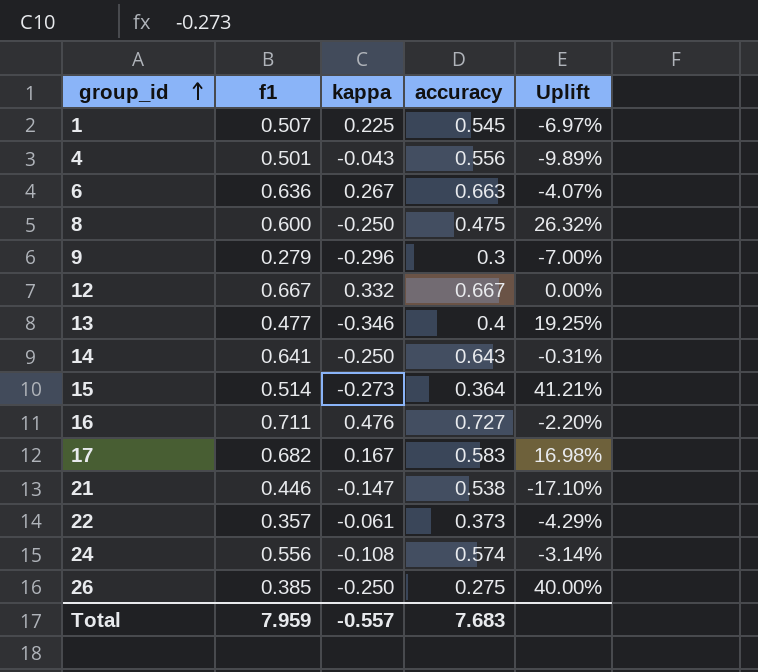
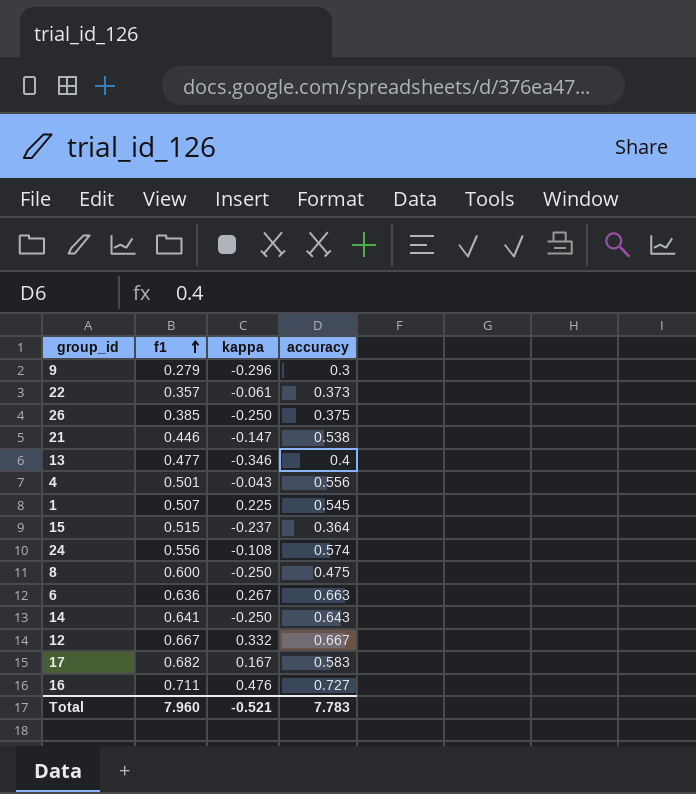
row order: group_id ascending -> f1 ascending
column Uplift | formula: ([f1] - [accuracy]) / [accuracy] -> none
26 | accuracy: 0.275 -> 0.375
15 | f1: 0.514 -> 0.515
15 | kappa: -0.273 -> -0.237
Total | f1: 7.959 -> 7.960
Total | kappa: -0.557 -> -0.521
Total | accuracy: 7.683 -> 7.783

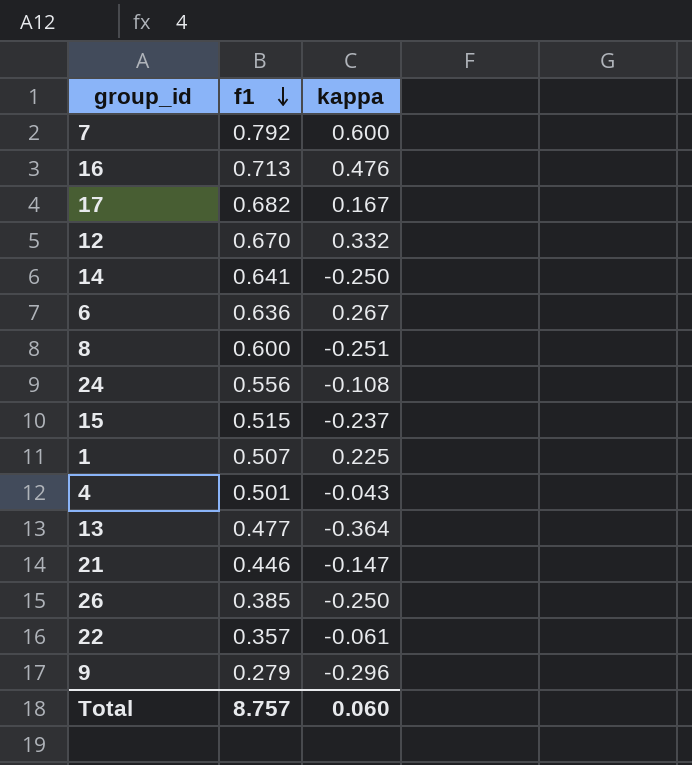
row order: f1 ascending -> f1 descending
column accuracy | position: 4 -> none
row 7: none -> 0.792 | 0.600
16 | f1: 0.711 -> 0.713
12 | f1: 0.667 -> 0.670
8 | kappa: -0.250 -> -0.251
13 | kappa: -0.346 -> -0.364
Total | f1: 7.960 -> 8.757
Total | kappa: -0.521 -> 0.060

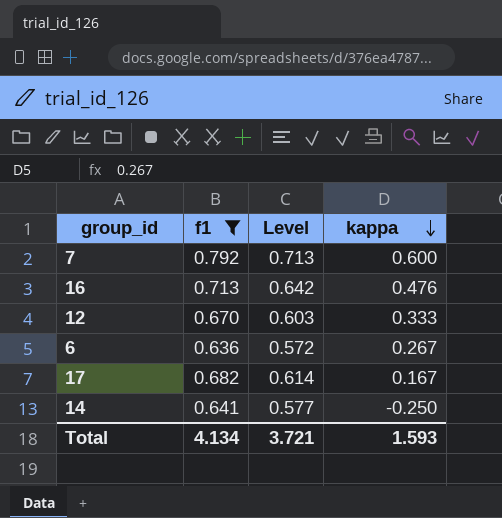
filter: none -> f1 >= 0.636
row order: f1 descending -> kappa descending
column Level | formula: none -> [f1] * 0.9
12 | kappa: 0.332 -> 0.333
Total | f1: 8.757 -> 4.134
Total | kappa: 0.060 -> 1.593

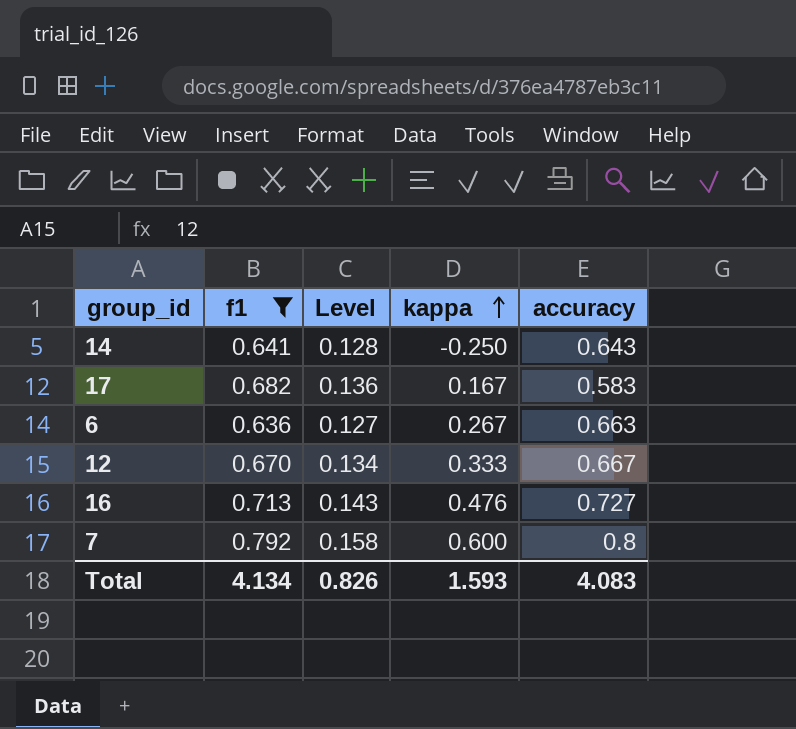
row order: kappa descending -> kappa ascending
column Level | formula: [f1] * 0.9 -> [f1] * 0.2
column accuracy | position: none -> 5
Total | Level: 3.721 -> 0.826

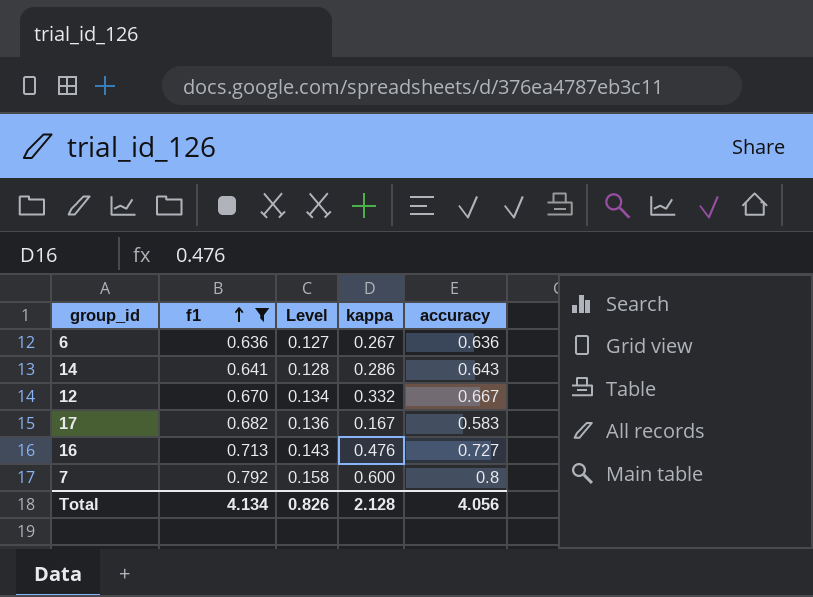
row order: kappa ascending -> f1 ascending
6 | accuracy: 0.663 -> 0.636
14 | kappa: -0.250 -> 0.286
12 | kappa: 0.333 -> 0.332
Total | kappa: 1.593 -> 2.128
Total | accuracy: 4.083 -> 4.056

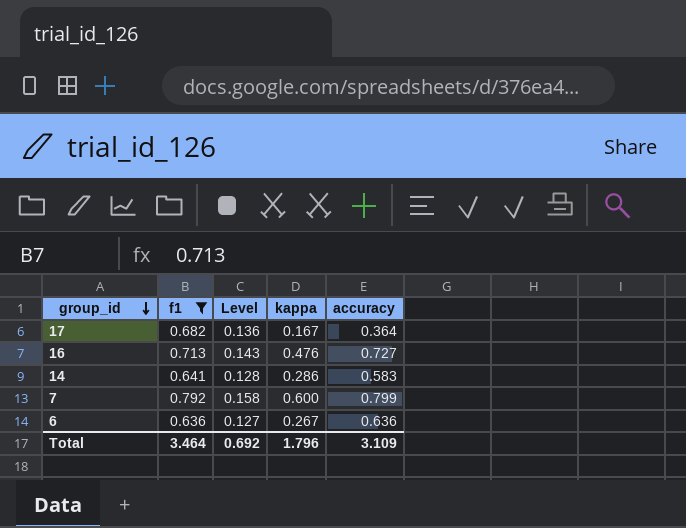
row order: f1 ascending -> group_id descending
row 12: 0.670 | 0.134 | 0.332 | 0.667 -> none
17 | accuracy: 0.583 -> 0.364
14 | accuracy: 0.643 -> 0.583
7 | accuracy: 0.8 -> 0.799
Total | f1: 4.134 -> 3.464
Total | Level: 0.826 -> 0.692
Total | kappa: 2.128 -> 1.796
Total | accuracy: 4.056 -> 3.109

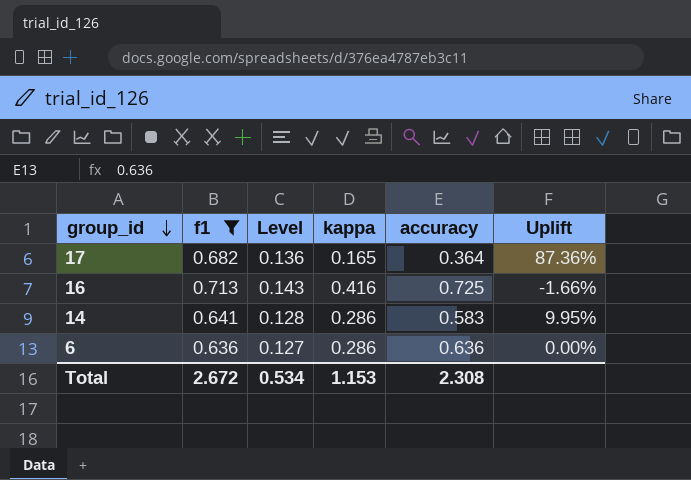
column Uplift | formula: none -> ([f1] - [accuracy]) / [accuracy]
row 7: 0.792 | 0.158 | 0.600 | 0.799 -> none
17 | kappa: 0.167 -> 0.165
16 | kappa: 0.476 -> 0.416
16 | accuracy: 0.727 -> 0.725
6 | kappa: 0.267 -> 0.286
Total | f1: 3.464 -> 2.672
Total | Level: 0.692 -> 0.534
Total | kappa: 1.796 -> 1.153
Total | accuracy: 3.109 -> 2.308

